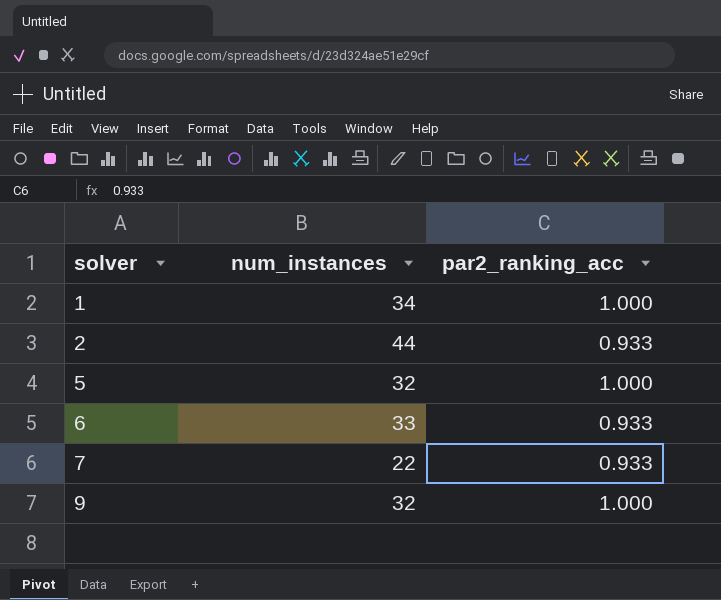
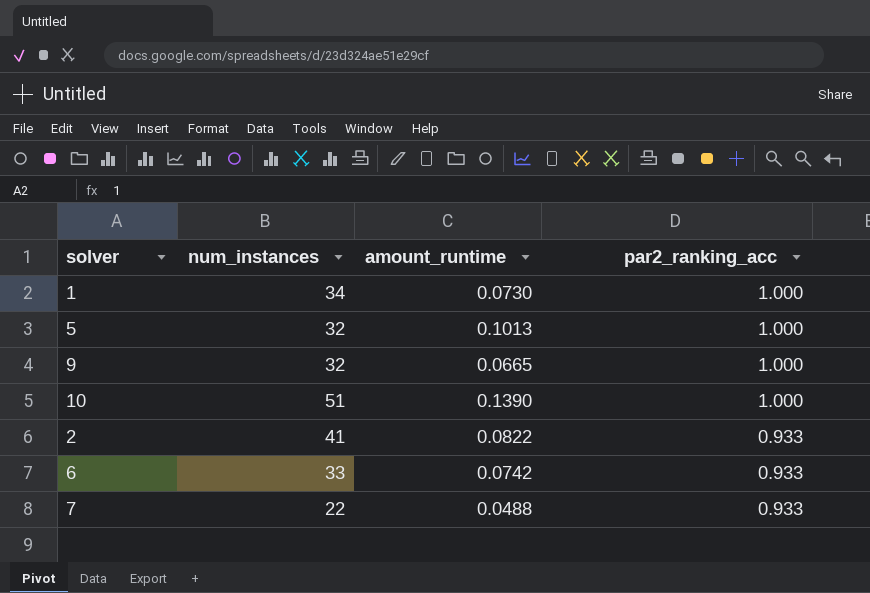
row order: solver ascending -> par2_ranking_acc descending
column amount_runtime | position: none -> 3
row 10: none -> 51 | 0.1390 | 1.000
2 | num_instances: 44 -> 41

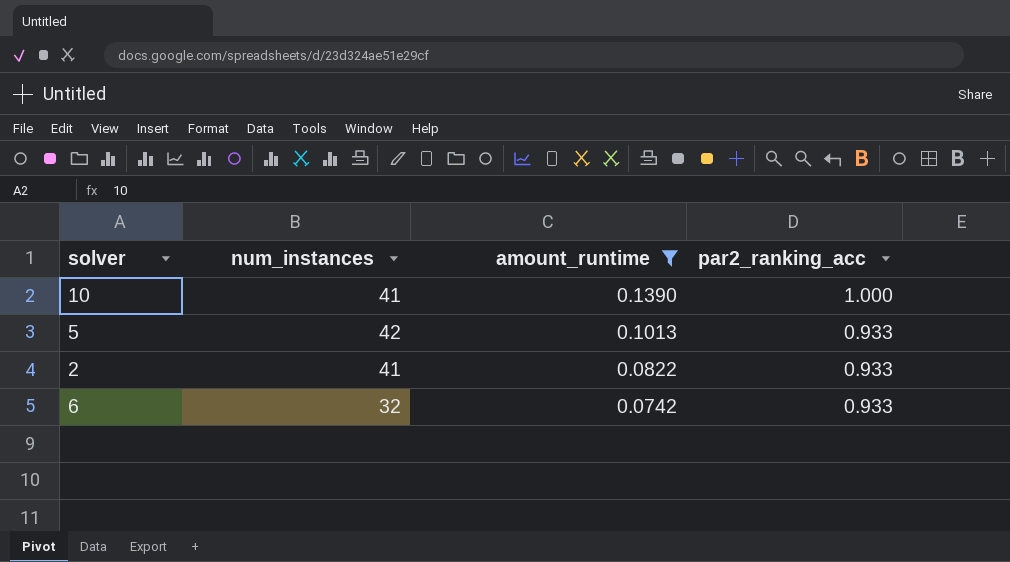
filter: none -> amount_runtime >= 0.0742
row order: par2_ranking_acc descending -> amount_runtime descending
10 | num_instances: 51 -> 41
5 | num_instances: 32 -> 42
5 | par2_ranking_acc: 1.000 -> 0.933
6 | num_instances: 33 -> 32

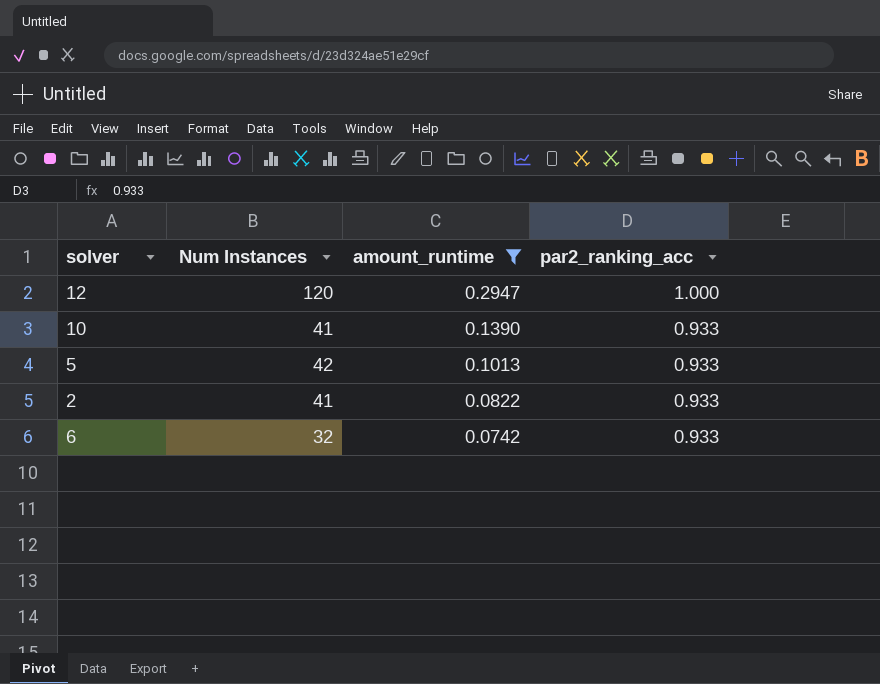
column name: num_instances -> Num Instances
row 12: none -> 120 | 0.2947 | 1.000
10 | par2_ranking_acc: 1.000 -> 0.933

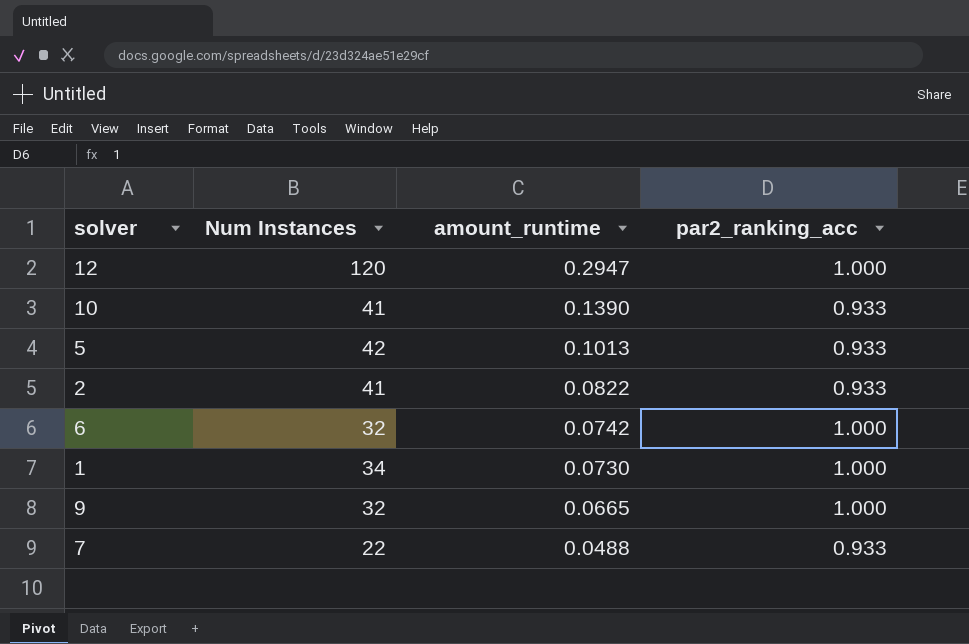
filter: amount_runtime >= 0.0742 -> none
6 | par2_ranking_acc: 0.933 -> 1.000

